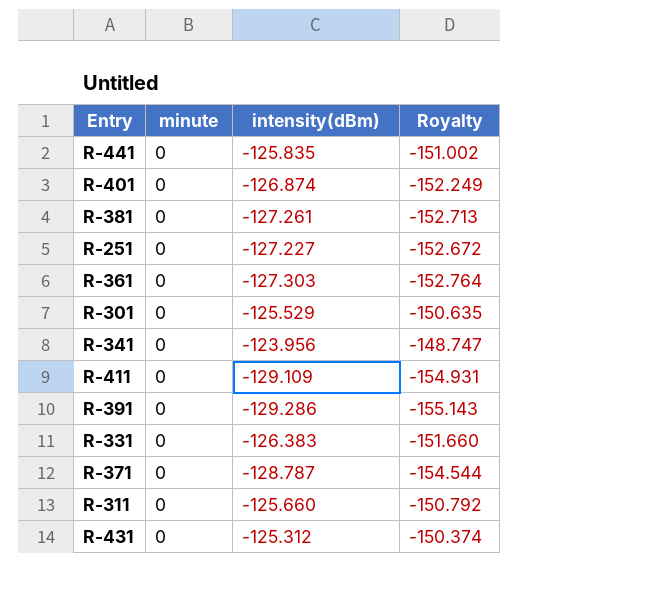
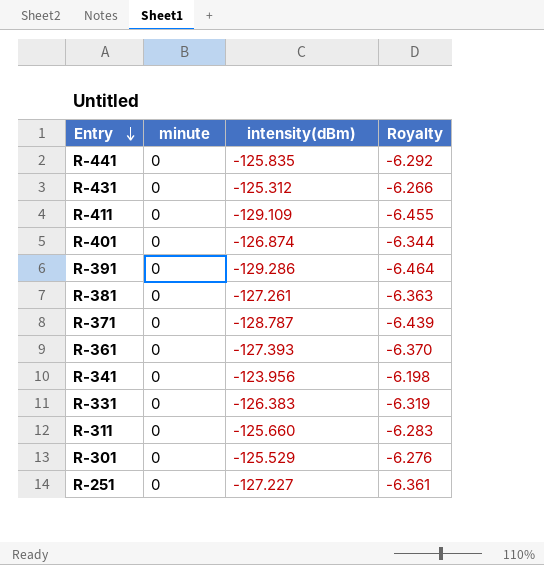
row order: none -> Entry descending
column Royalty | formula: [intensity(dBm)] * 1.2 -> [intensity(dBm)] * 0.05
R-361 | intensity(dBm): -127.303 -> -127.393

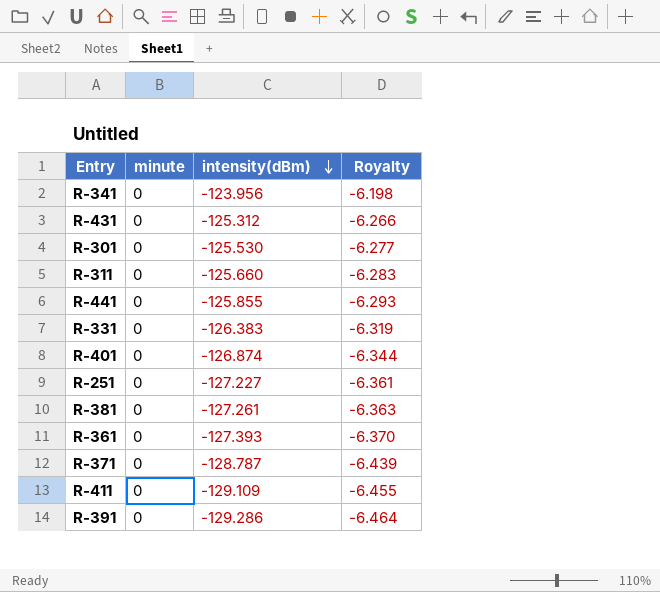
row order: Entry descending -> intensity(dBm) descending
R-301 | intensity(dBm): -125.529 -> -125.530
R-301 | Royalty: -6.276 -> -6.277
R-441 | intensity(dBm): -125.835 -> -125.855
R-441 | Royalty: -6.292 -> -6.293

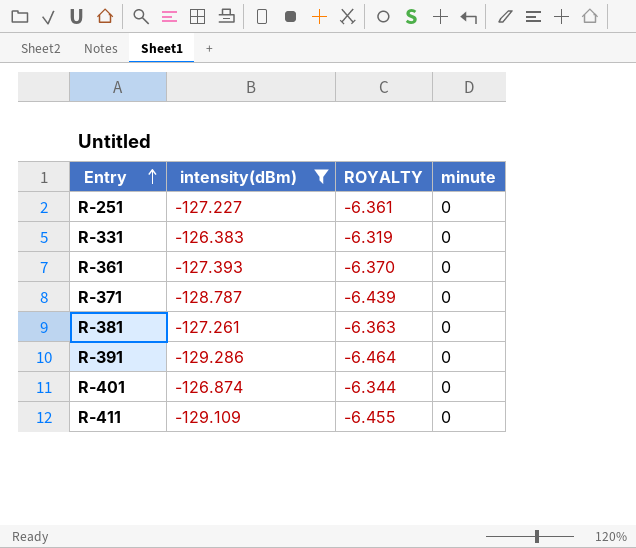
filter: none -> intensity(dBm) <= -126.383
row order: intensity(dBm) descending -> Entry ascending
column name: Royalty -> ROYALTY
column minute | position: 2 -> 4

